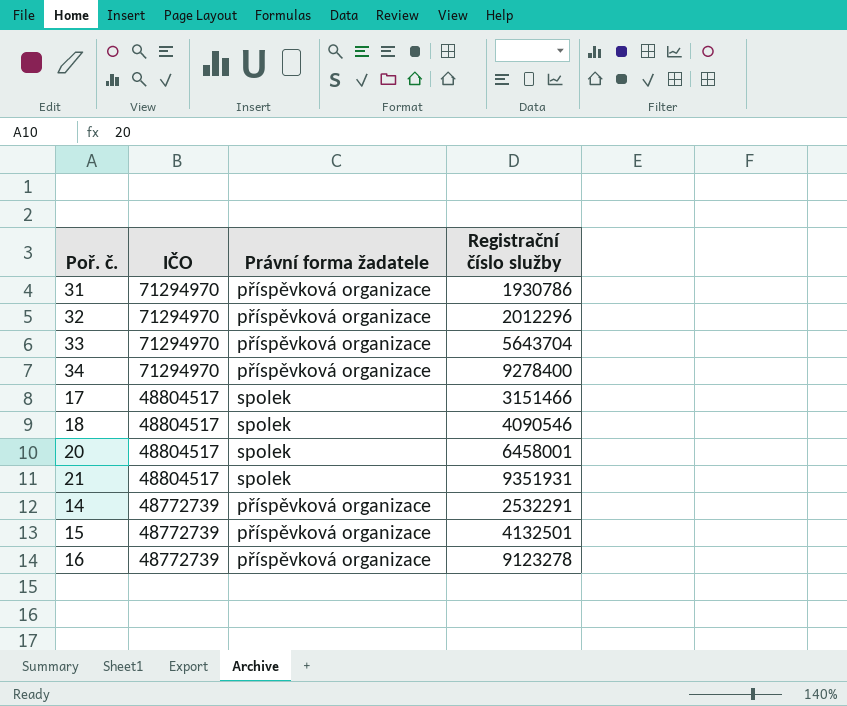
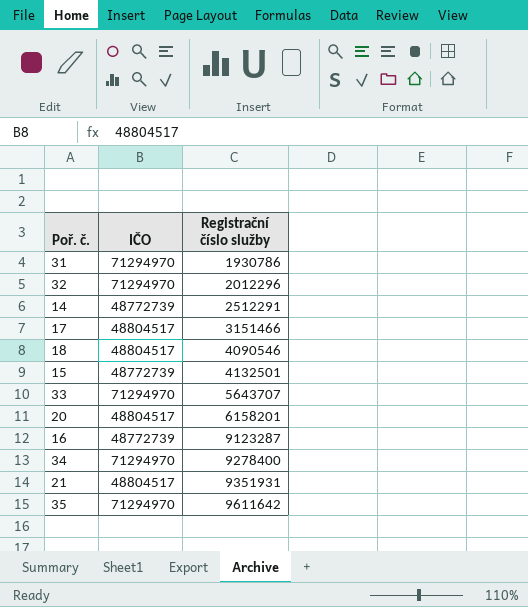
row order: IČO descending -> Registrační číslo služby ascending
column Právní forma žadatele | position: 3 -> none
14 | Registrační číslo služby: 2532291 -> 2512291
33 | Registrační číslo služby: 5643704 -> 5643707
20 | Registrační číslo služby: 6458001 -> 6158201
16 | Registrační číslo služby: 9123278 -> 9123287
row 35: none -> 71294970 | 9611642

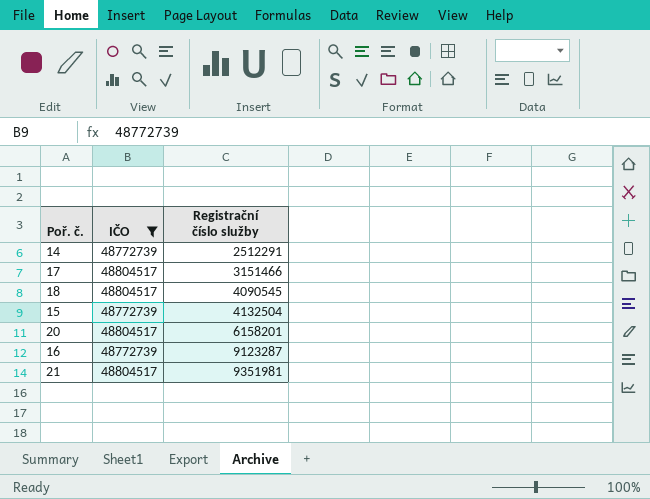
filter: none -> IČO != 71294970
18 | Registrační číslo služby: 4090546 -> 4090545
15 | Registrační číslo služby: 4132501 -> 4132504
21 | Registrační číslo služby: 9351931 -> 9351981

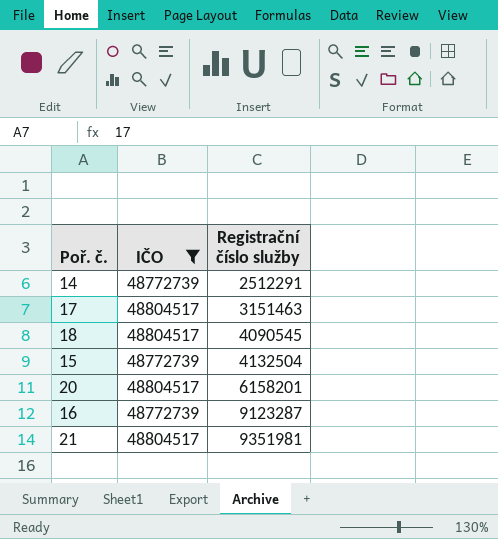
17 | Registrační číslo služby: 3151466 -> 3151463

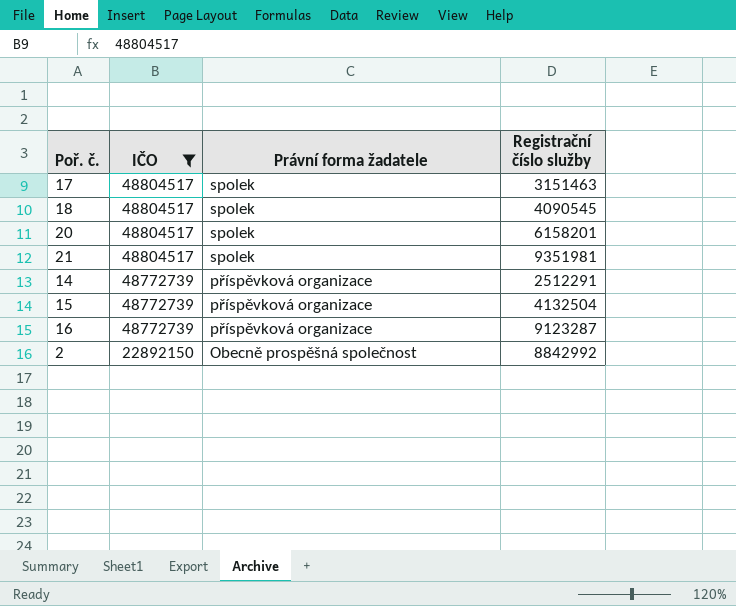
row order: Registrační číslo služby ascending -> IČO descending
column Právní forma žadatele | position: none -> 3
row 2: none -> 22892150 | Obecně prospěšná společnost | 8842992

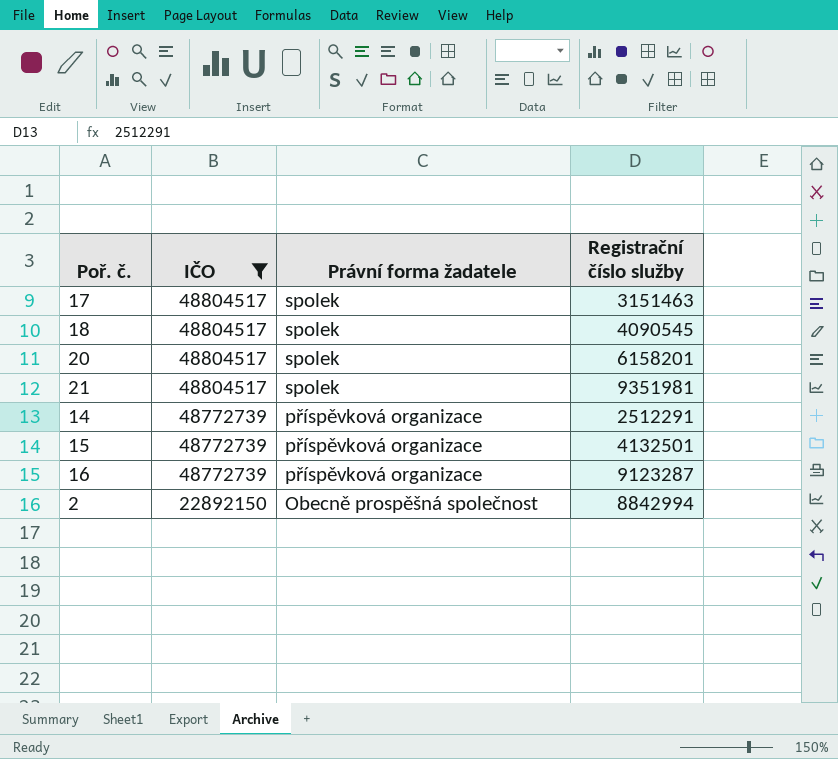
15 | Registrační číslo služby: 4132504 -> 4132501
2 | Registrační číslo služby: 8842992 -> 8842994

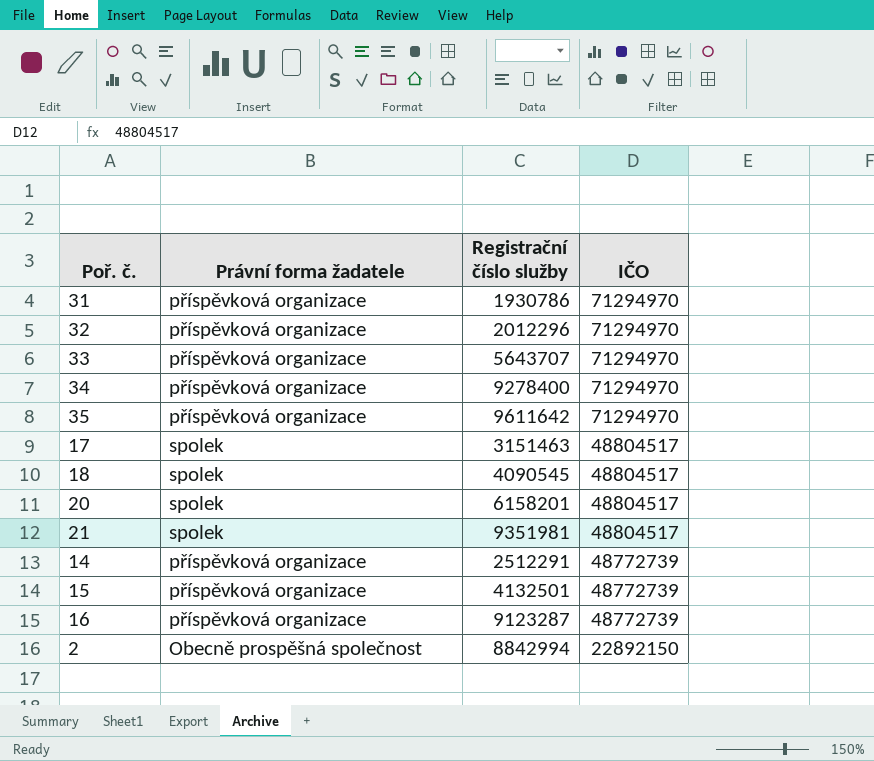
filter: IČO != 71294970 -> none
column IČO | position: 2 -> 4

